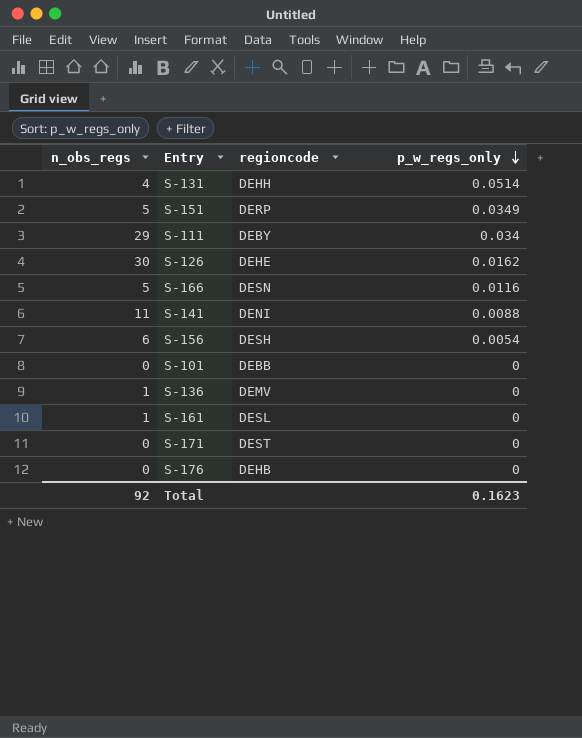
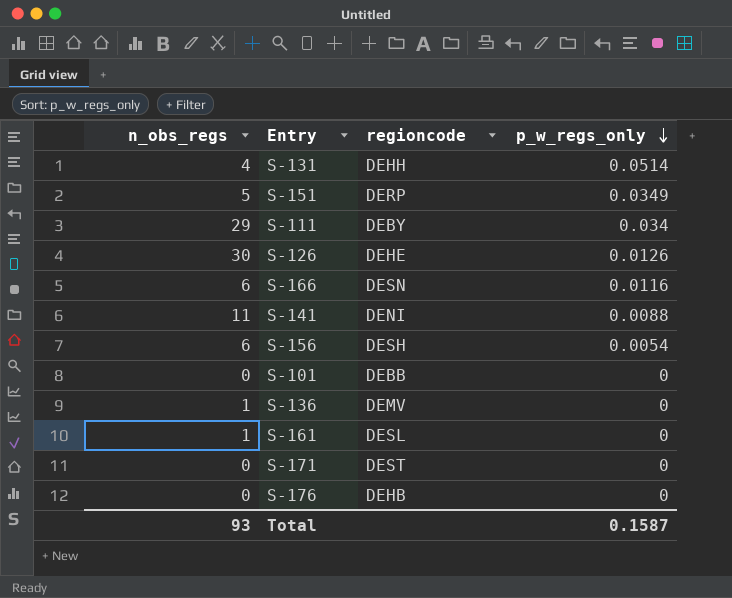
S-126 | p_w_regs_only: 0.0162 -> 0.0126
S-166 | n_obs_regs: 5 -> 6
Total | n_obs_regs: 92 -> 93
Total | p_w_regs_only: 0.1623 -> 0.1587

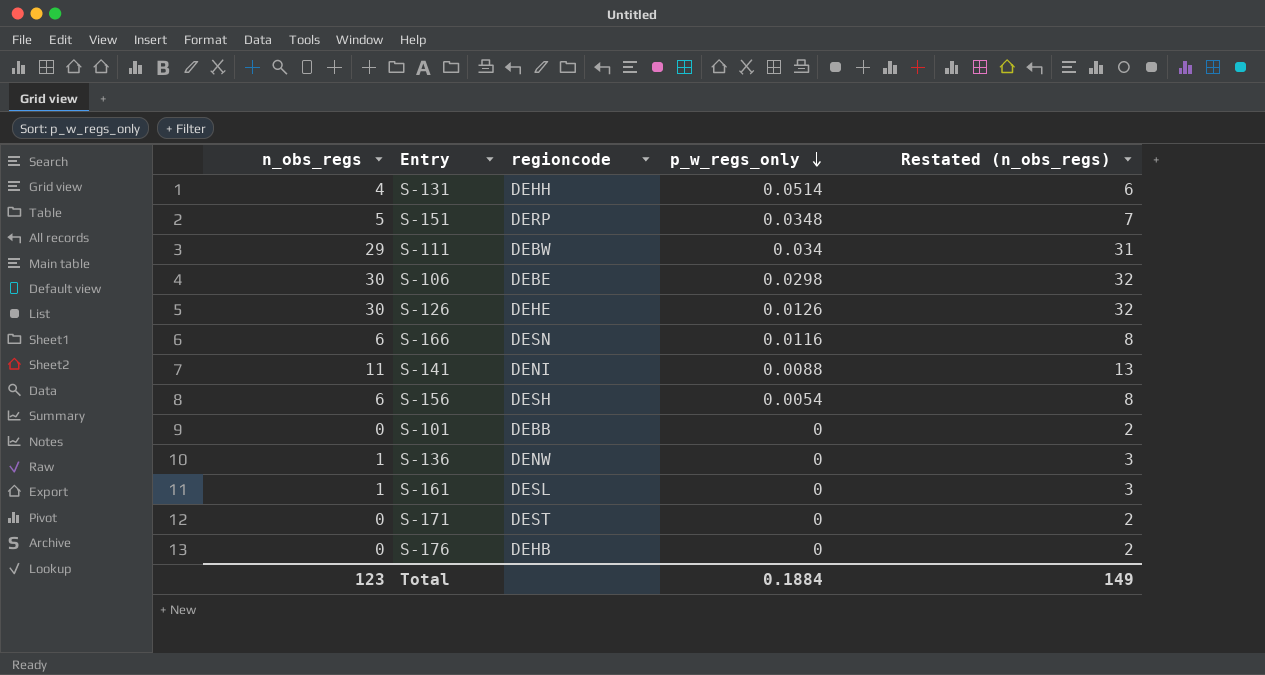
column Restated (n_obs_regs) | formula: none -> [n_obs_regs] + 2
S-151 | p_w_regs_only: 0.0349 -> 0.0348
S-111 | regioncode: DEBY -> DEBW
row S-106: none -> 30 | DEBE | 0.0298 | 32
S-136 | regioncode: DEMV -> DENW
Total | n_obs_regs: 93 -> 123
Total | p_w_regs_only: 0.1587 -> 0.1884

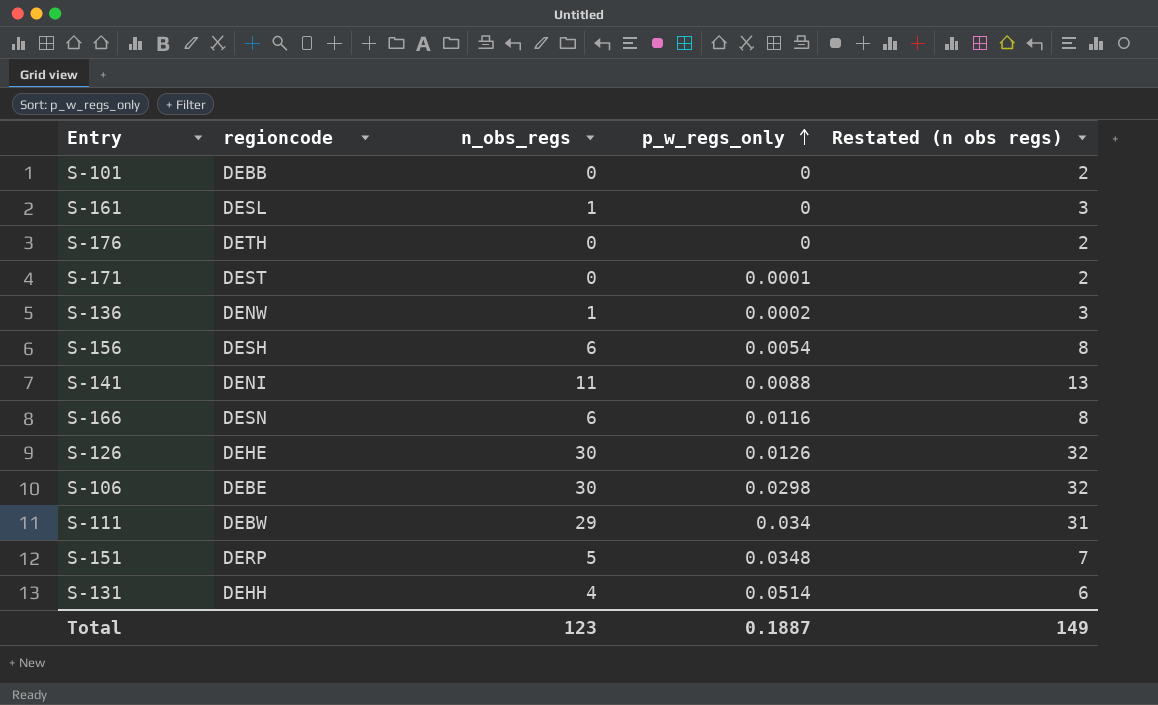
row order: p_w_regs_only descending -> p_w_regs_only ascending
column n_obs_regs | position: 1 -> 3
column name: Restated (n_obs_regs) -> Restated (n obs regs)
S-176 | regioncode: DEHB -> DETH
S-171 | p_w_regs_only: 0 -> 0.0001
S-136 | p_w_regs_only: 0 -> 0.0002
Total | p_w_regs_only: 0.1884 -> 0.1887

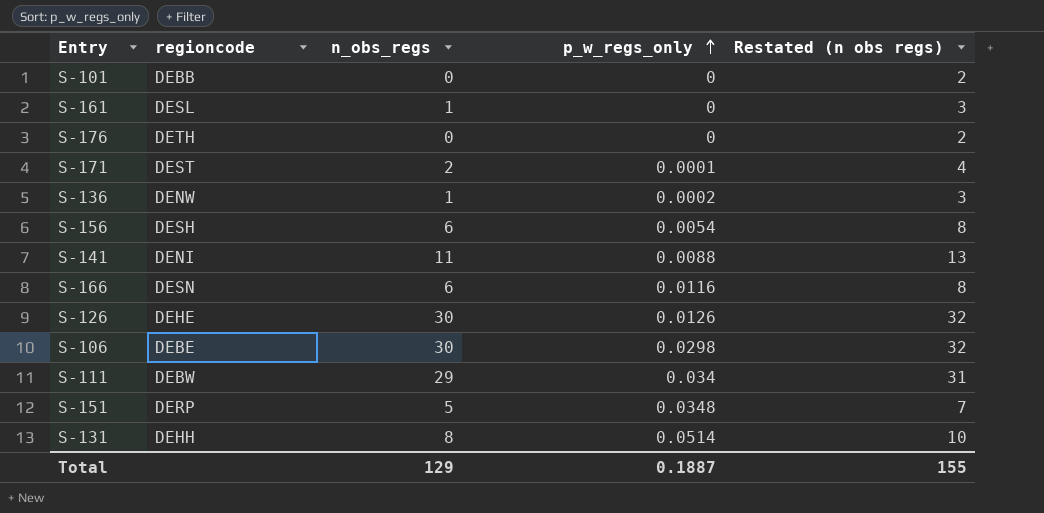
S-171 | n_obs_regs: 0 -> 2
S-171 | Restated (n obs regs): 2 -> 4
S-131 | n_obs_regs: 4 -> 8
S-131 | Restated (n obs regs): 6 -> 10
Total | n_obs_regs: 123 -> 129
Total | Restated (n obs regs): 149 -> 155

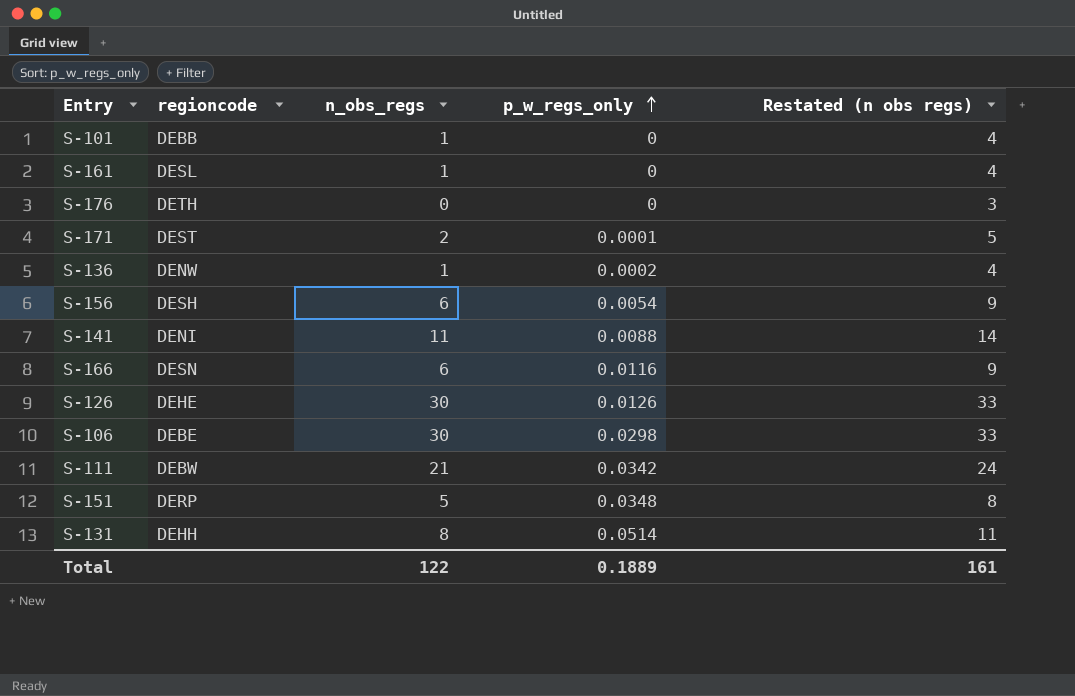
column Restated (n obs regs) | formula: [n_obs_regs] + 2 -> [n_obs_regs] + 3
S-101 | n_obs_regs: 0 -> 1
S-111 | n_obs_regs: 29 -> 21
S-111 | p_w_regs_only: 0.034 -> 0.0342
Total | n_obs_regs: 129 -> 122
Total | p_w_regs_only: 0.1887 -> 0.1889
Total | Restated (n obs regs): 155 -> 161

